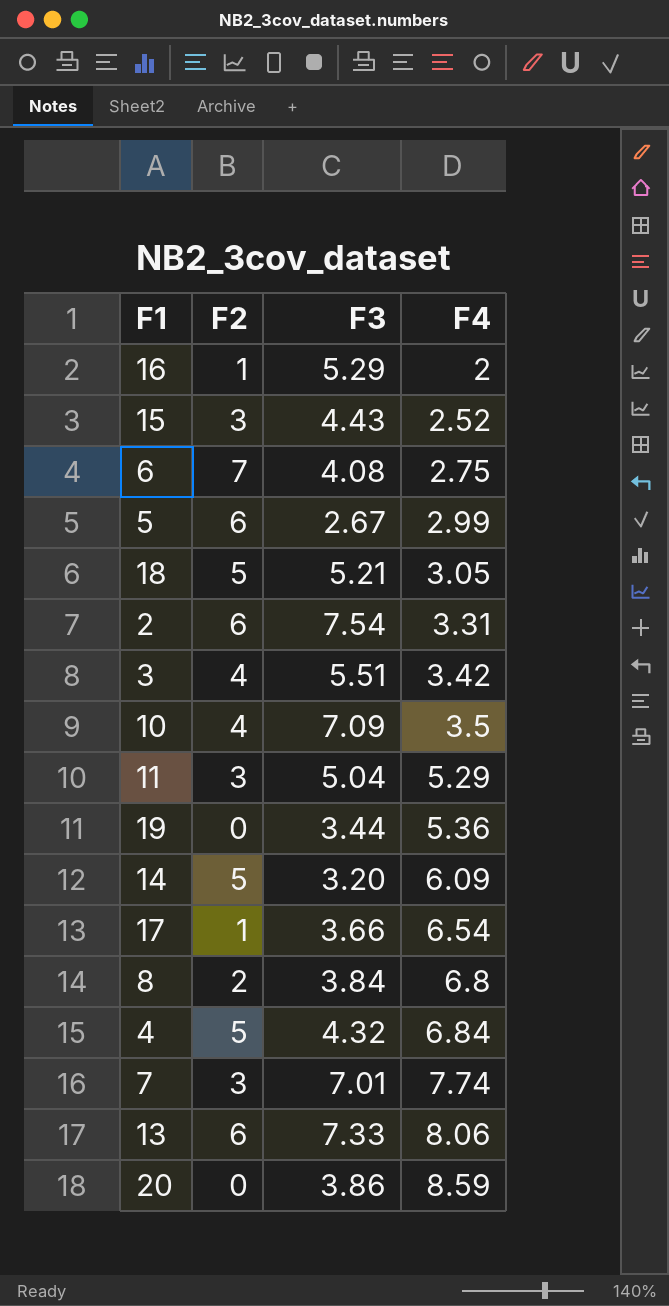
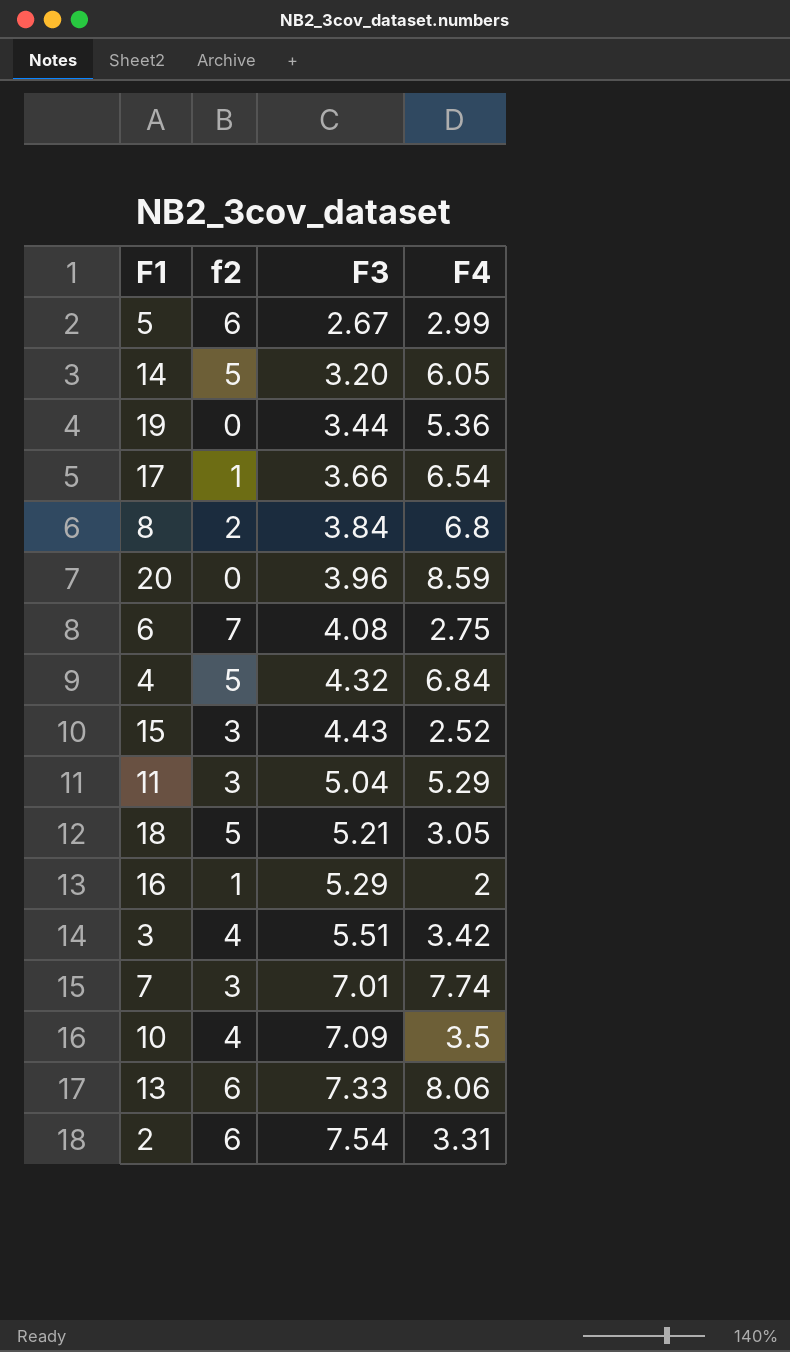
row order: F4 ascending -> F3 ascending
column name: F2 -> f2
14 | F4: 6.09 -> 6.05
20 | F3: 3.86 -> 3.96

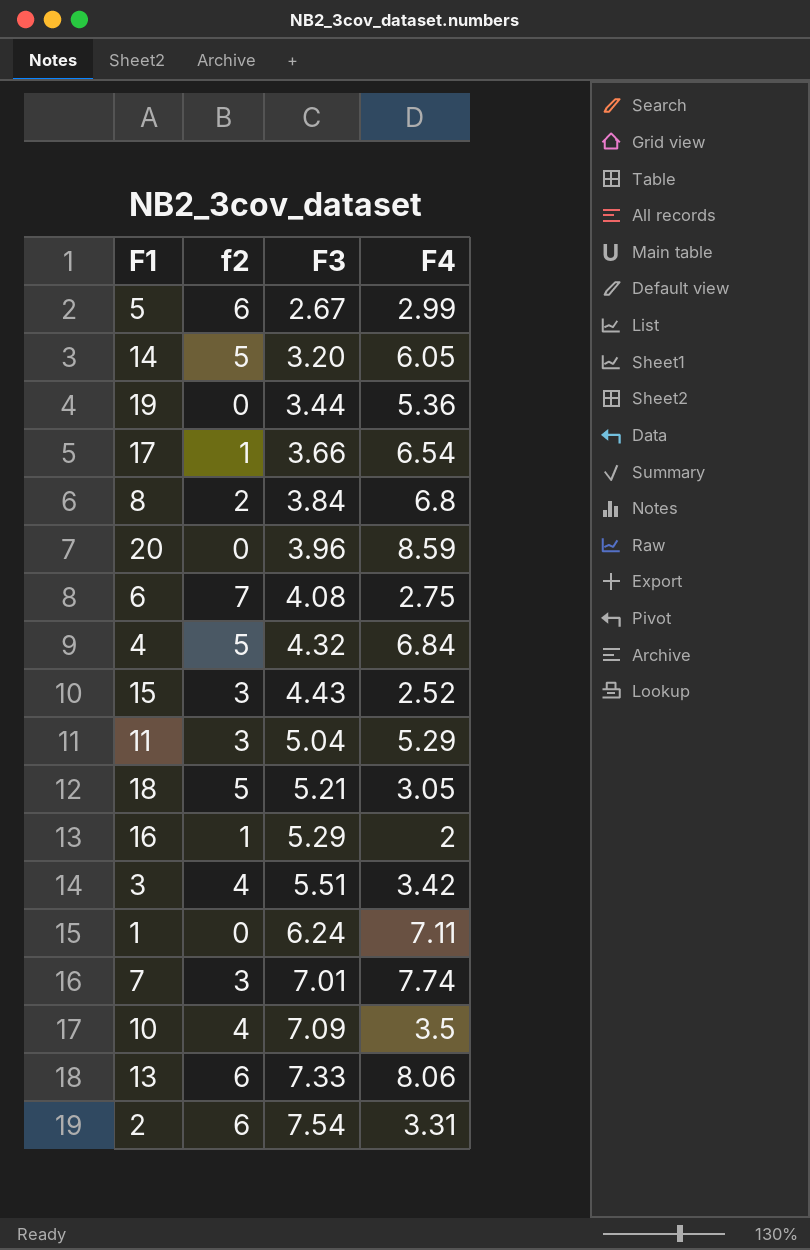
row 1: none -> 0 | 6.24 | 7.11

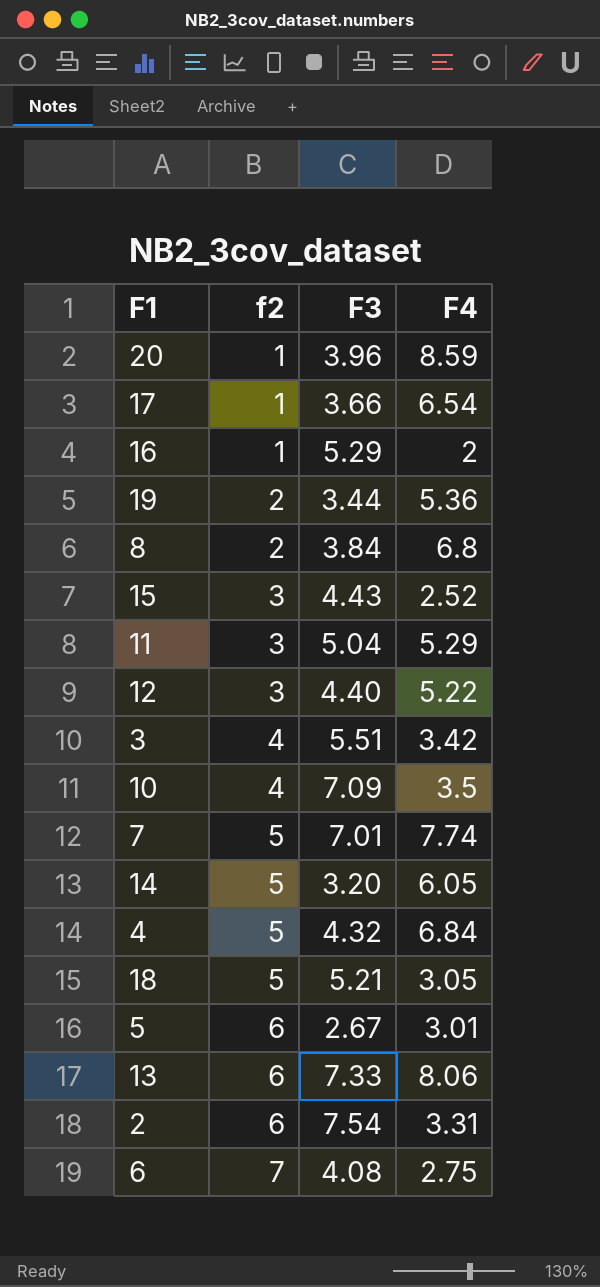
row order: F3 ascending -> f2 ascending
row 1: 0 | 6.24 | 7.11 -> none
20 | f2: 0 -> 1
19 | f2: 0 -> 2
row 12: none -> 3 | 4.40 | 5.22
7 | f2: 3 -> 5
5 | F4: 2.99 -> 3.01

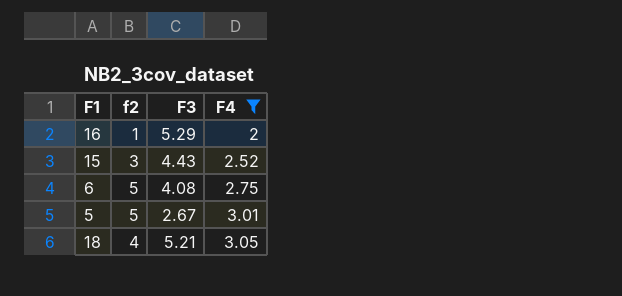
filter: none -> F4 <= 3.05
row order: f2 ascending -> F4 ascending
6 | f2: 7 -> 5
5 | f2: 6 -> 5
18 | f2: 5 -> 4

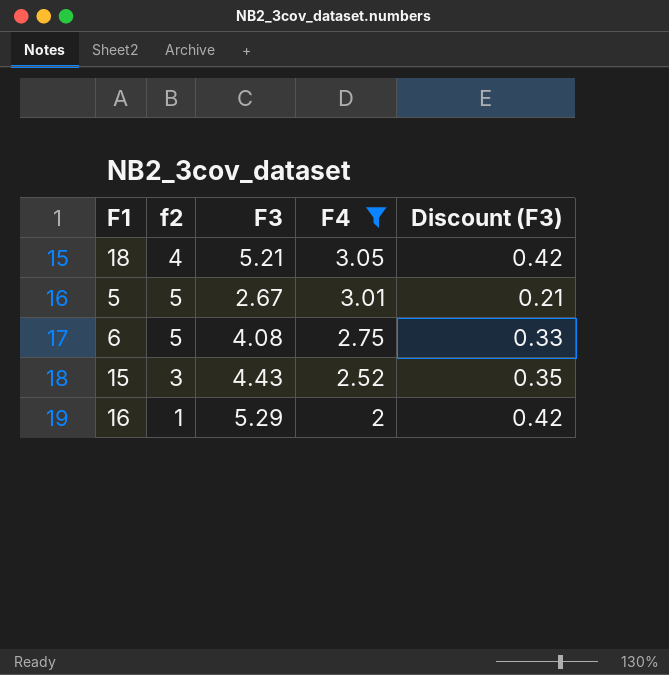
row order: F4 ascending -> F4 descending
column Discount (F3) | formula: none -> [F3] * 0.08

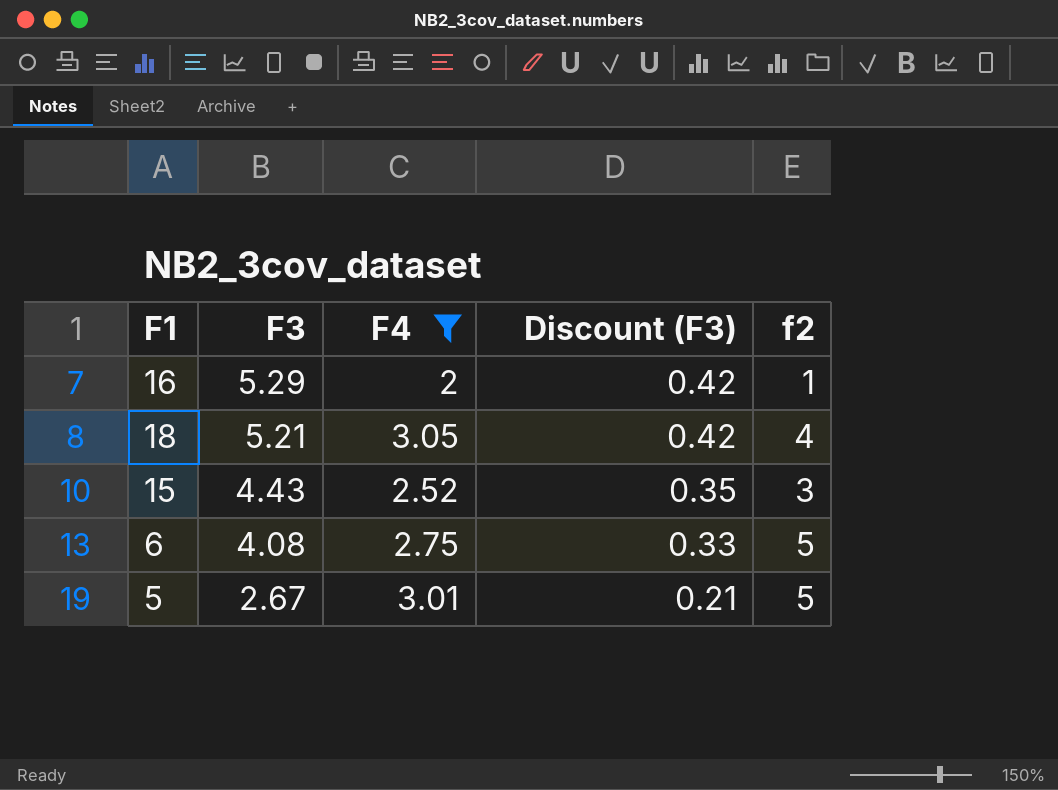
row order: F4 descending -> F3 descending
column f2 | position: 2 -> 5

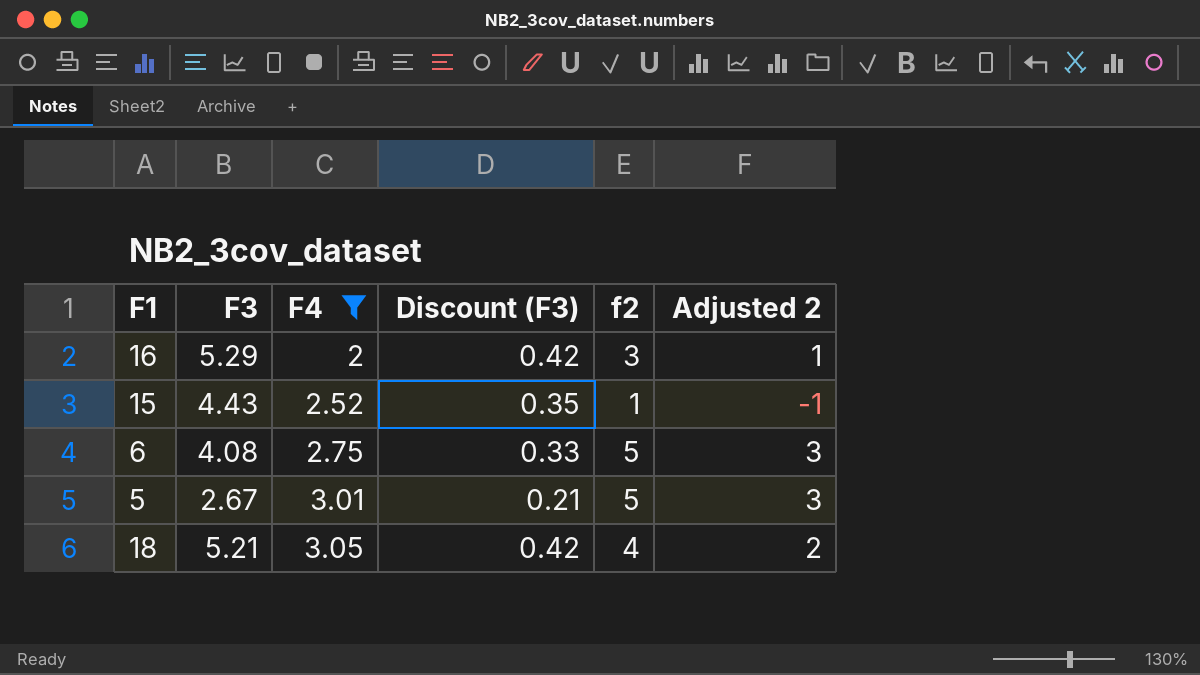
row order: F3 descending -> F4 ascending
column Adjusted 2 | formula: none -> [f2] - 2
16 | f2: 1 -> 3
15 | f2: 3 -> 1

